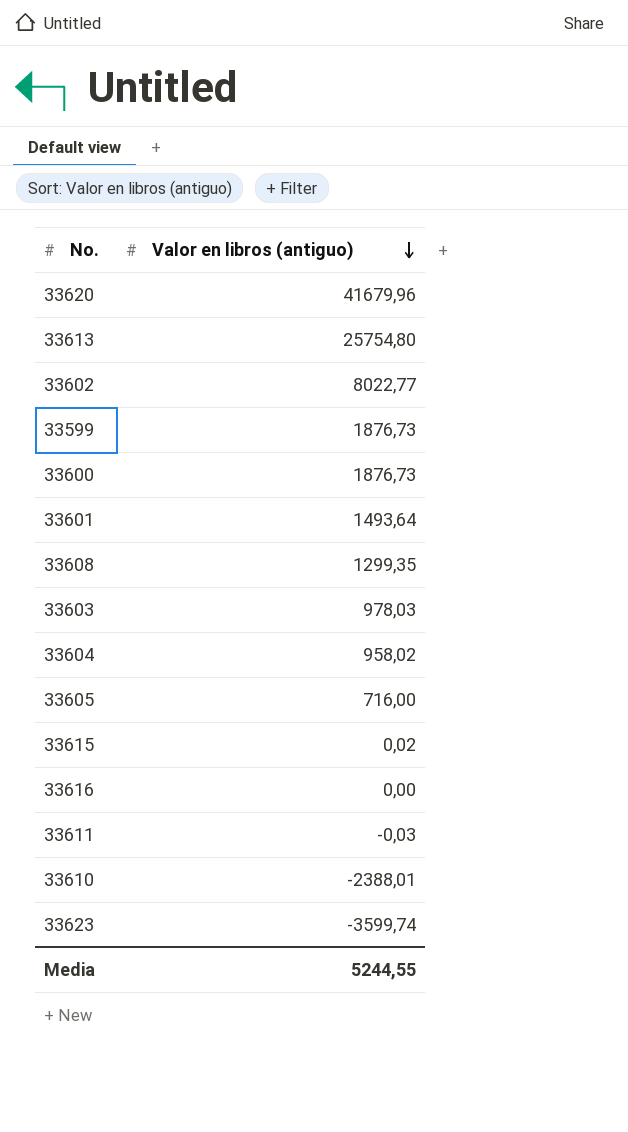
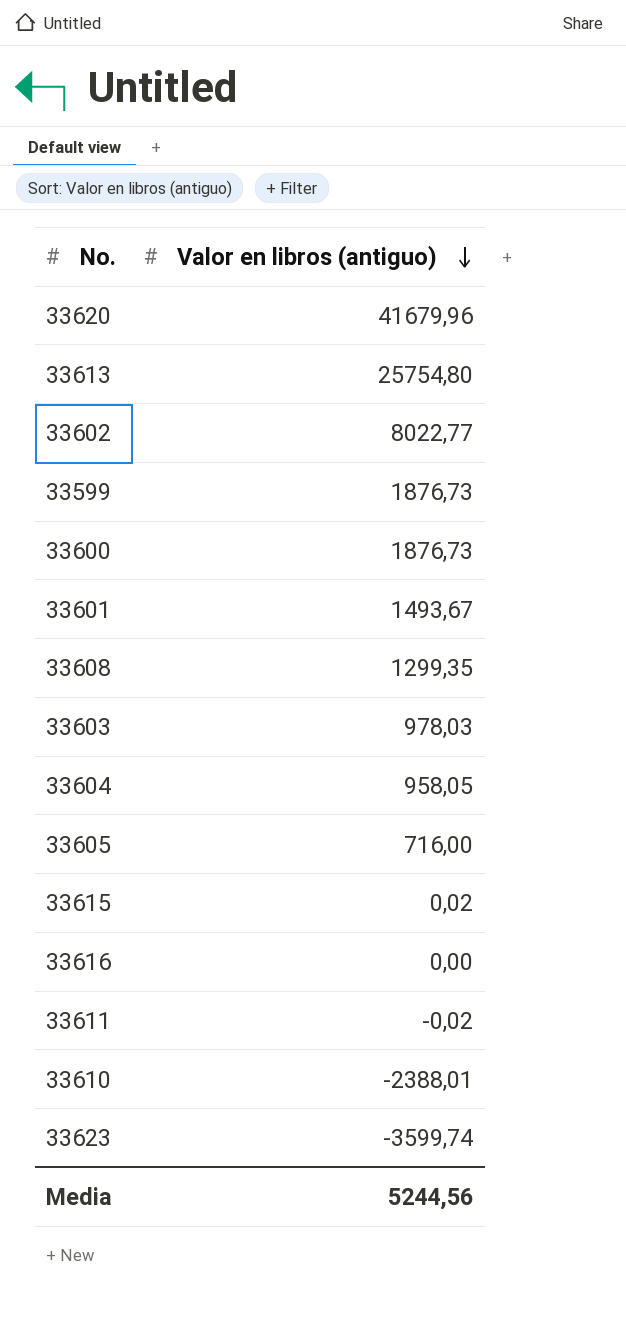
33601 | Valor en libros (antiguo): 1493,64 -> 1493,67
33604 | Valor en libros (antiguo): 958,02 -> 958,05
33611 | Valor en libros (antiguo): -0,03 -> -0,02
Media | Valor en libros (antiguo): 5244,55 -> 5244,56

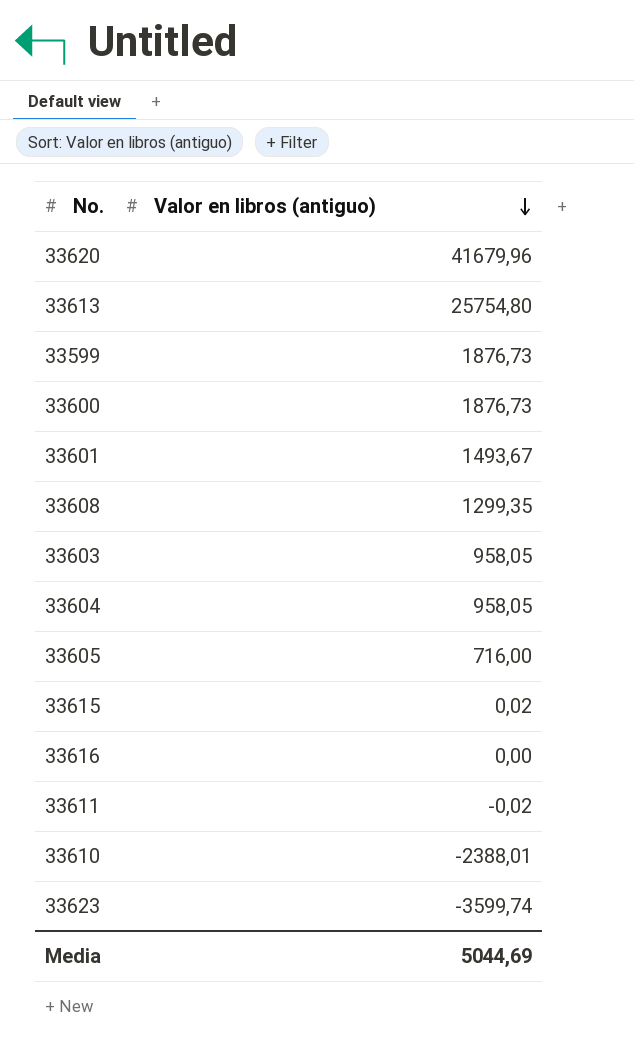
row 33602: 8022,77 -> none
33603 | Valor en libros (antiguo): 978,03 -> 958,05
Media | Valor en libros (antiguo): 5244,56 -> 5044,69

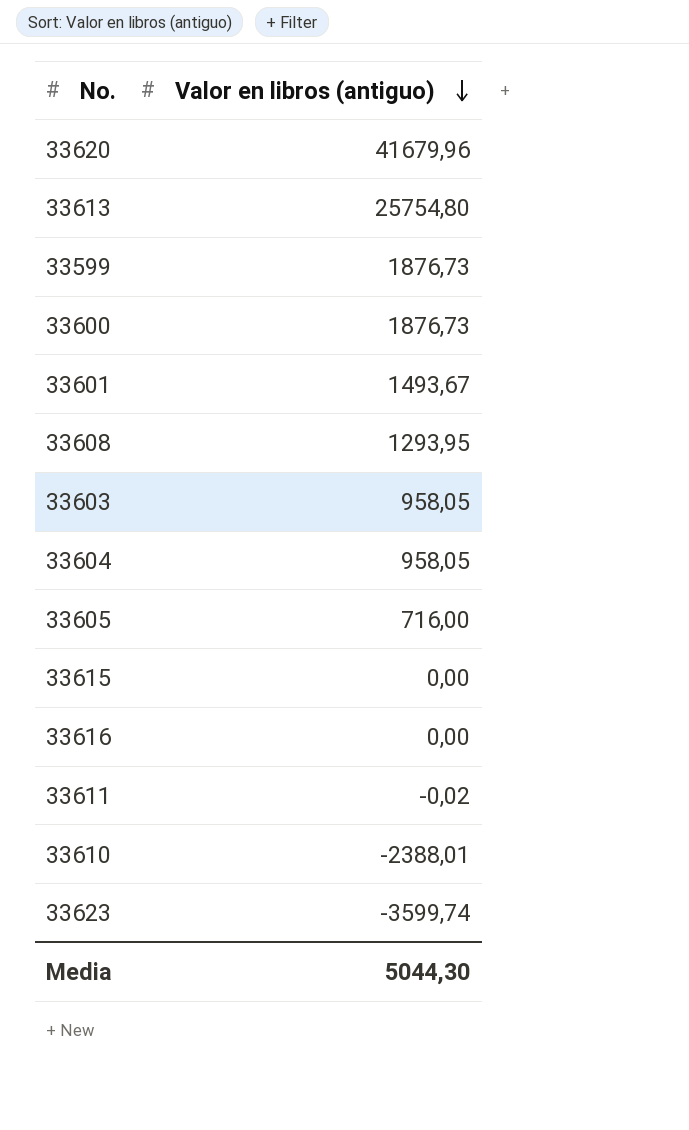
33608 | Valor en libros (antiguo): 1299,35 -> 1293,95
33615 | Valor en libros (antiguo): 0,02 -> 0,00
Media | Valor en libros (antiguo): 5044,69 -> 5044,30

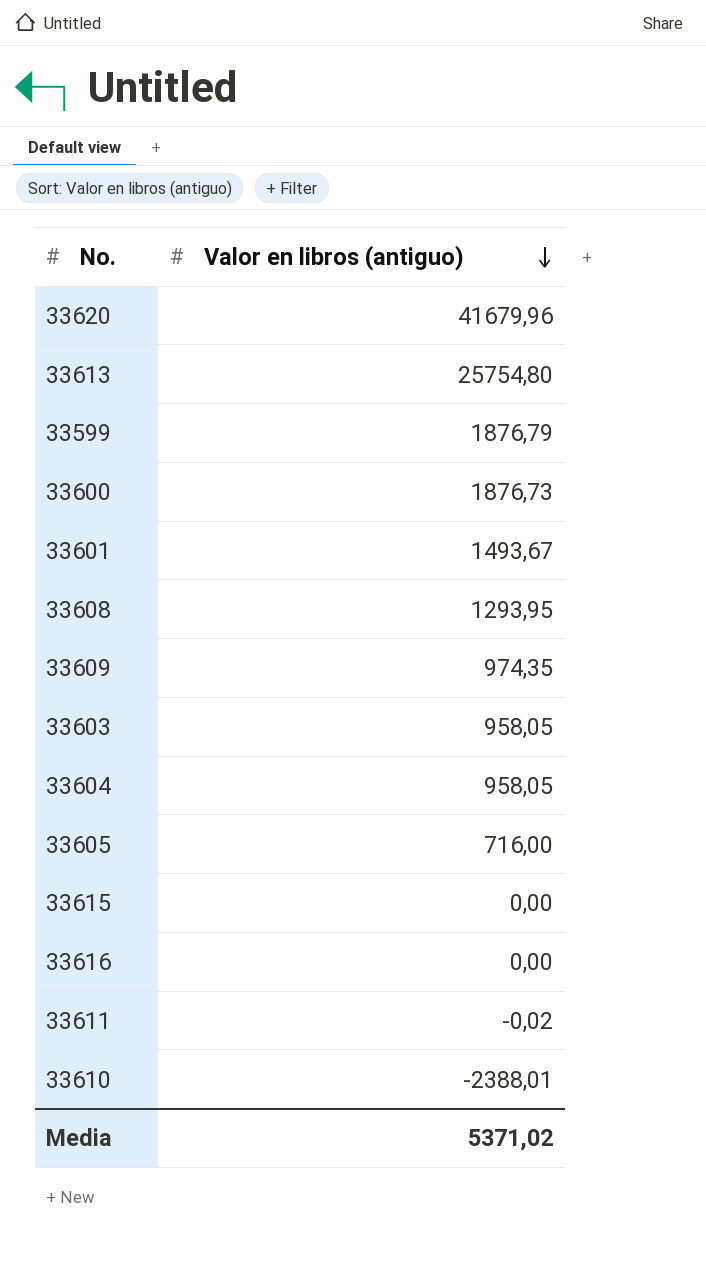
row 33623: -3599,74 -> none
33599 | Valor en libros (antiguo): 1876,73 -> 1876,79
row 33609: none -> 974,35
Media | Valor en libros (antiguo): 5044,30 -> 5371,02

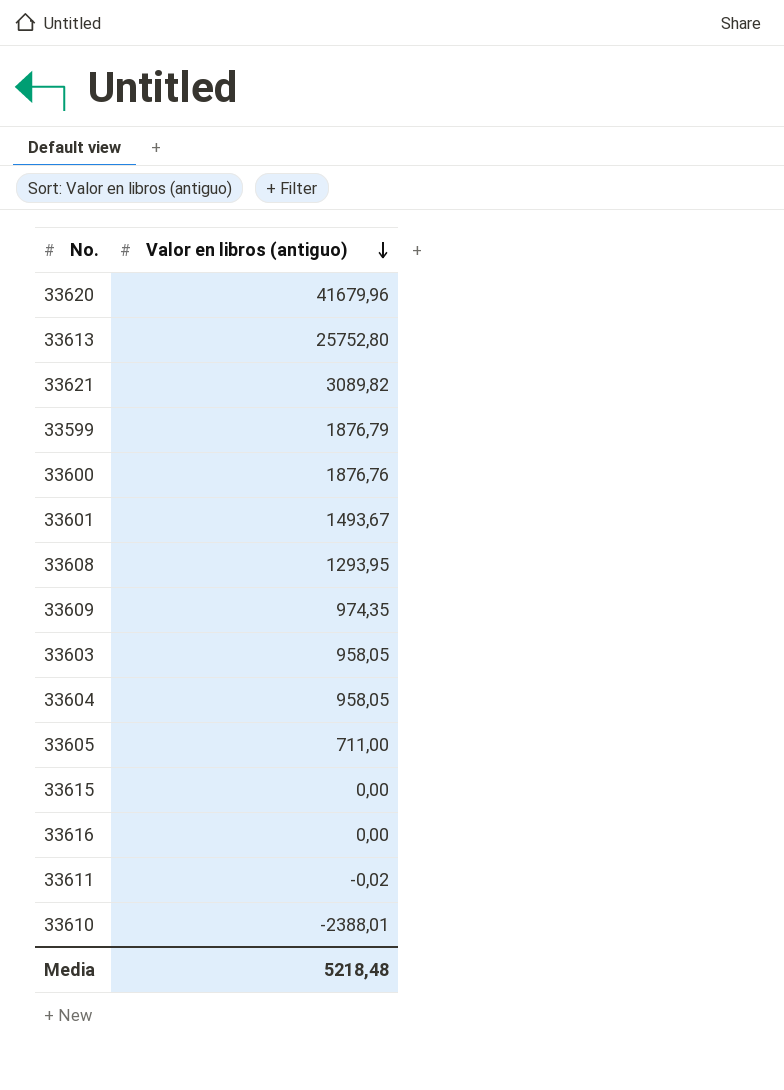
33613 | Valor en libros (antiguo): 25754,80 -> 25752,80
row 33621: none -> 3089,82
33600 | Valor en libros (antiguo): 1876,73 -> 1876,76
33605 | Valor en libros (antiguo): 716,00 -> 711,00
Media | Valor en libros (antiguo): 5371,02 -> 5218,48

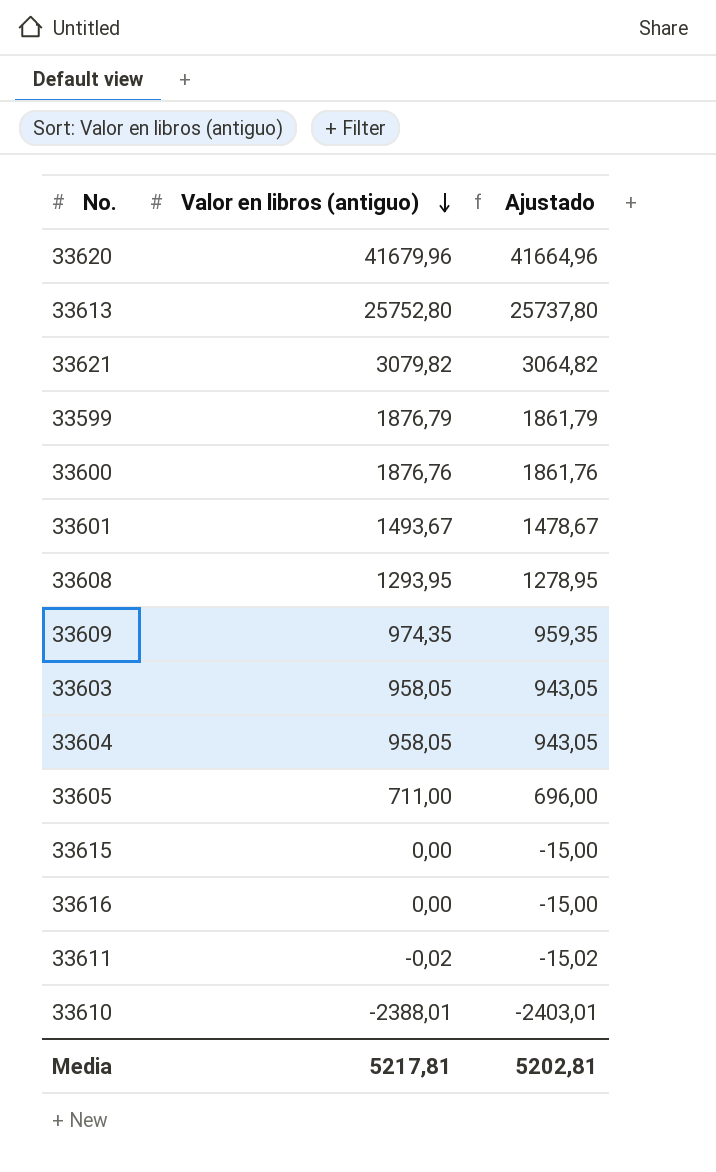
column Ajustado | formula: none -> [Valor en libros (antiguo)] - 15
33621 | Valor en libros (antiguo): 3089,82 -> 3079,82
Media | Valor en libros (antiguo): 5218,48 -> 5217,81

